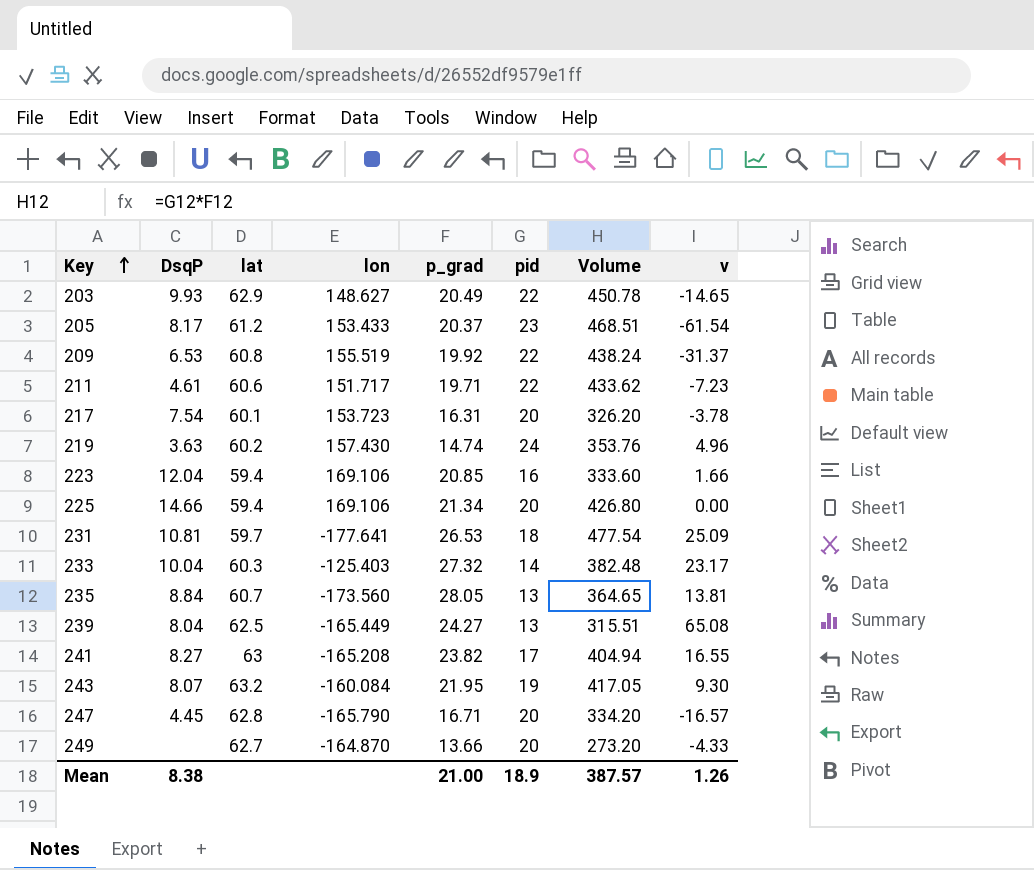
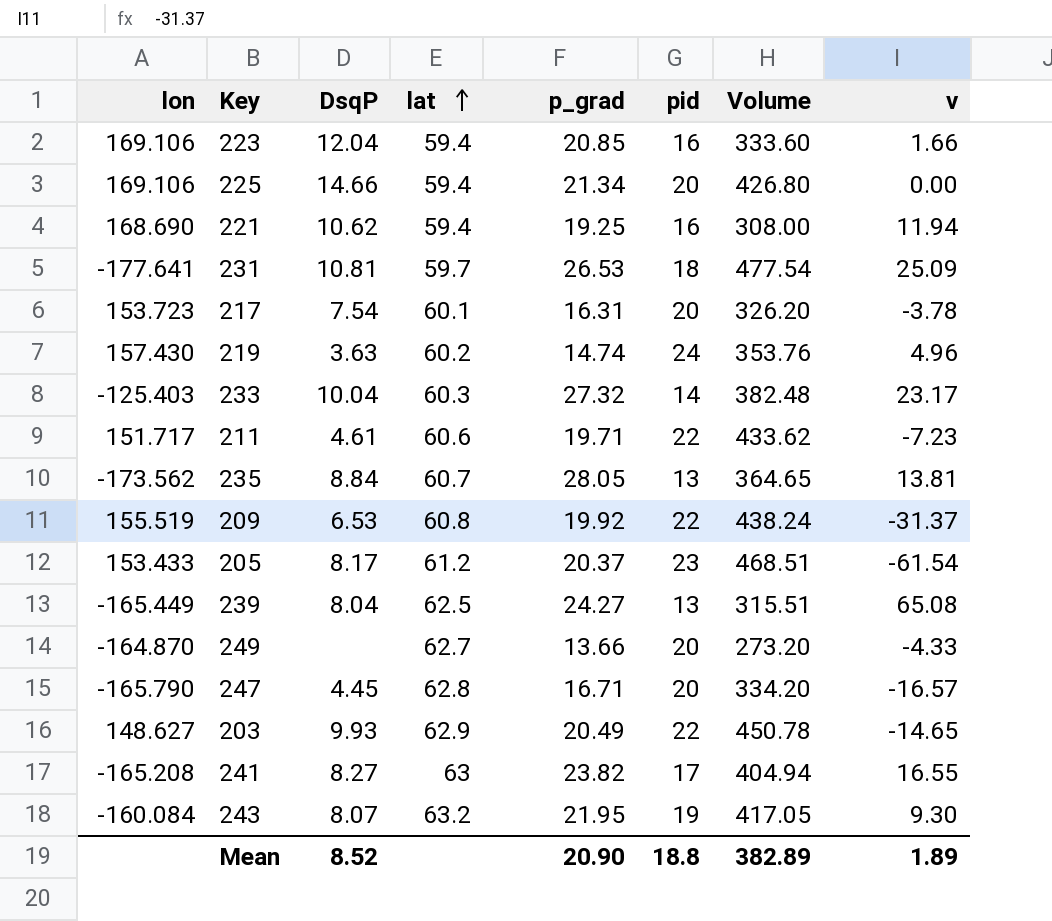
row order: Key ascending -> lat ascending
column lon | position: 4 -> 1
row 221: none -> 168.690 | 10.62 | 59.4 | 19.25 | 16 | 308.00 | 11.94
235 | lon: -173.560 -> -173.562
Mean | DsqP: 8.38 -> 8.52
Mean | p_grad: 21.00 -> 20.90
Mean | pid: 18.9 -> 18.8
Mean | Volume: 387.57 -> 382.89
Mean | v: 1.26 -> 1.89

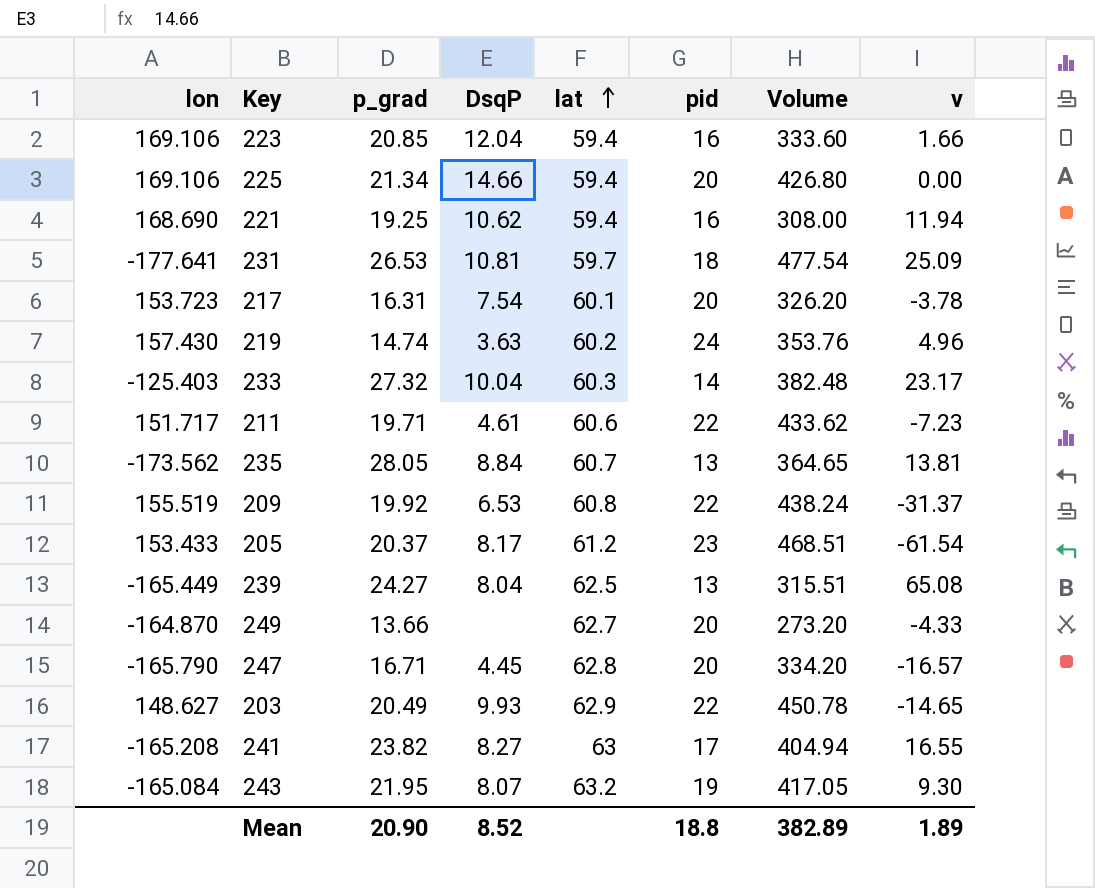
column p_grad | position: 5 -> 3
243 | lon: -160.084 -> -165.084

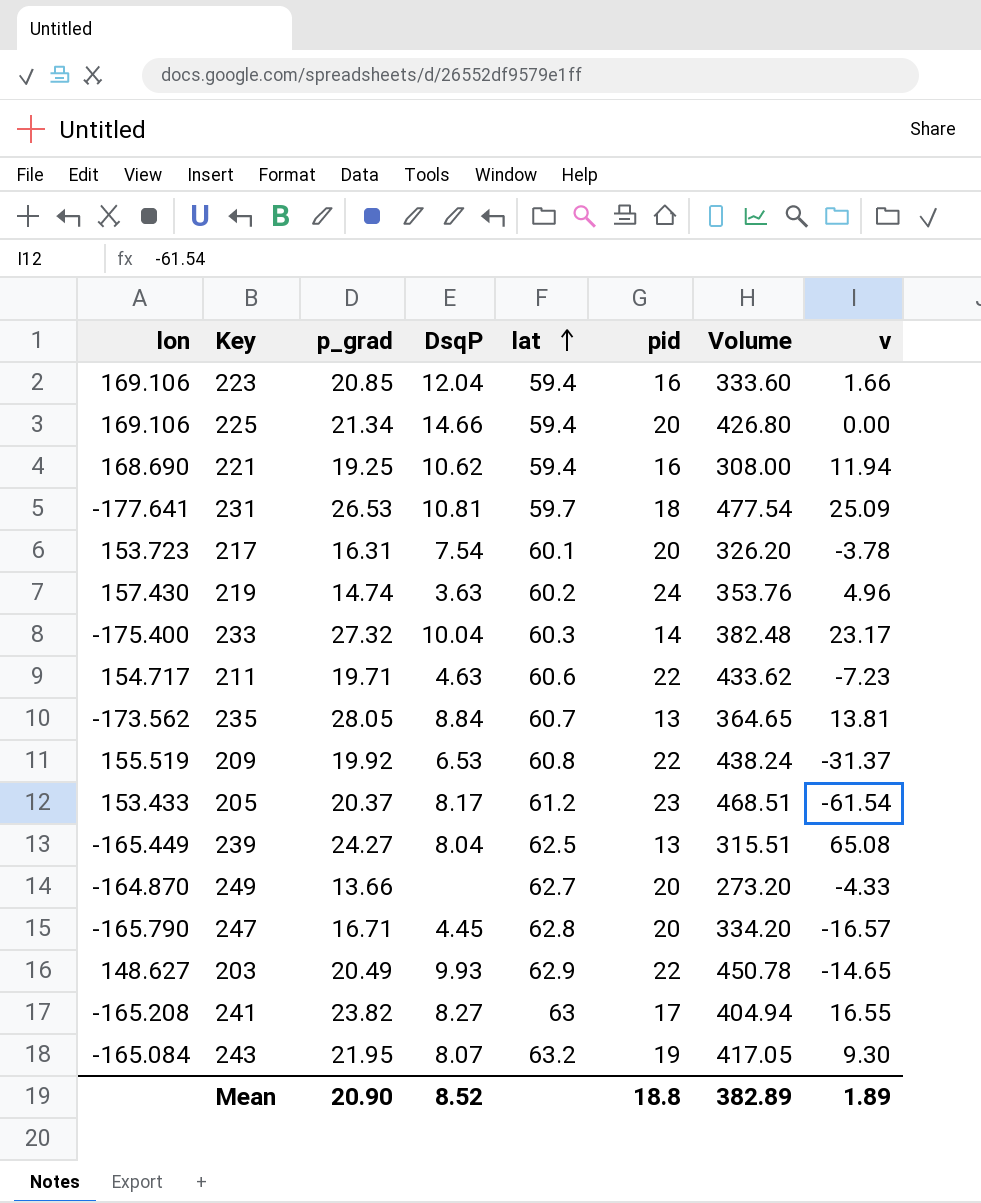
233 | lon: -125.403 -> -175.400
211 | lon: 151.717 -> 154.717
211 | DsqP: 4.61 -> 4.63

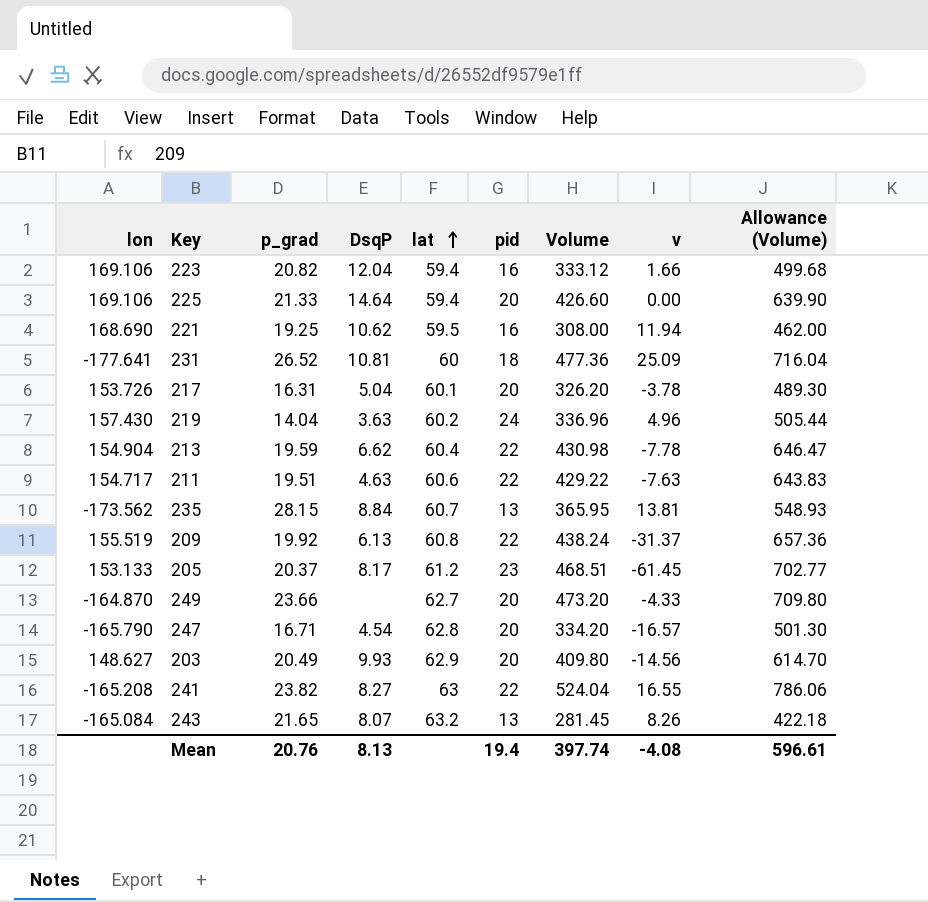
column Allowance (Volume) | formula: none -> [Volume] * 1.5
row 233: -175.400 | 27.32 | 10.04 | 60.3 | 14 | 382.48 | 23.17 -> none
row 239: -165.449 | 24.27 | 8.04 | 62.5 | 13 | 315.51 | 65.08 -> none
223 | p_grad: 20.85 -> 20.82
223 | Volume: 333.60 -> 333.12
225 | p_grad: 21.34 -> 21.33
225 | DsqP: 14.66 -> 14.64
225 | Volume: 426.80 -> 426.60
221 | lat: 59.4 -> 59.5
231 | p_grad: 26.53 -> 26.52
231 | lat: 59.7 -> 60
231 | Volume: 477.54 -> 477.36
217 | lon: 153.723 -> 153.726
217 | DsqP: 7.54 -> 5.04
219 | p_grad: 14.74 -> 14.04
219 | Volume: 353.76 -> 336.96
row 213: none -> 154.904 | 19.59 | 6.62 | 60.4 | 22 | 430.98 | -7.78 | 646.47
211 | p_grad: 19.71 -> 19.51
211 | Volume: 433.62 -> 429.22
211 | v: -7.23 -> -7.63
235 | p_grad: 28.05 -> 28.15
235 | Volume: 364.65 -> 365.95
209 | DsqP: 6.53 -> 6.13
205 | lon: 153.433 -> 153.133
205 | v: -61.54 -> -61.45
249 | p_grad: 13.66 -> 23.66
249 | Volume: 273.20 -> 473.20
247 | DsqP: 4.45 -> 4.54
203 | pid: 22 -> 20
203 | Volume: 450.78 -> 409.80
203 | v: -14.65 -> -14.56
241 | pid: 17 -> 22
241 | Volume: 404.94 -> 524.04
243 | p_grad: 21.95 -> 21.65
243 | pid: 19 -> 13
243 | Volume: 417.05 -> 281.45
243 | v: 9.30 -> 8.26
Mean | p_grad: 20.90 -> 20.76
Mean | DsqP: 8.52 -> 8.13
Mean | pid: 18.8 -> 19.4
Mean | Volume: 382.89 -> 397.74
Mean | v: 1.89 -> -4.08

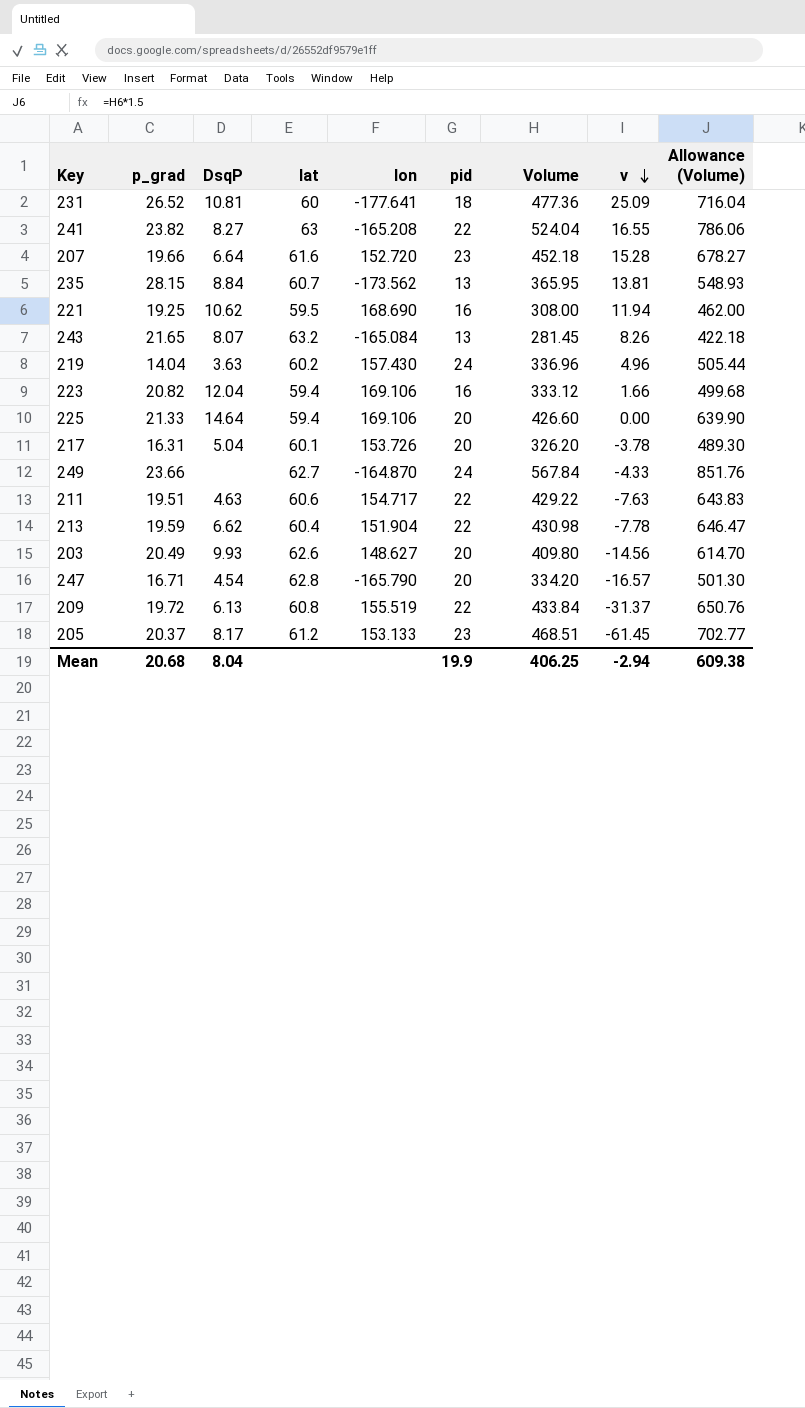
row order: lat ascending -> v descending
column lon | position: 1 -> 5
row 207: none -> 19.66 | 6.64 | 61.6 | 152.720 | 23 | 452.18 | 15.28 | 678.27
249 | pid: 20 -> 24
249 | Volume: 473.20 -> 567.84
249 | Allowance (Volume): 709.80 -> 851.76
213 | lon: 154.904 -> 151.904
203 | lat: 62.9 -> 62.6
209 | p_grad: 19.92 -> 19.72
209 | Volume: 438.24 -> 433.84
209 | Allowance (Volume): 657.36 -> 650.76
Mean | p_grad: 20.76 -> 20.68
Mean | DsqP: 8.13 -> 8.04
Mean | pid: 19.4 -> 19.9
Mean | Volume: 397.74 -> 406.25
Mean | v: -4.08 -> -2.94
Mean | Allowance (Volume): 596.61 -> 609.38

